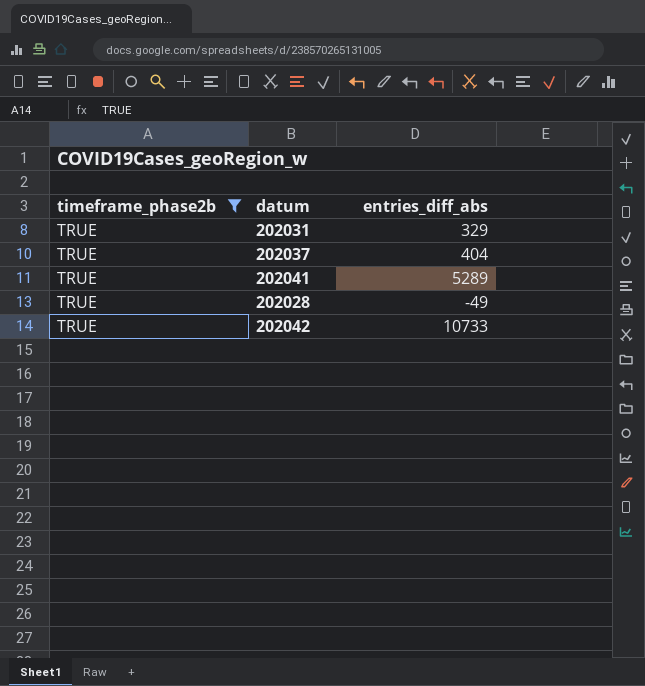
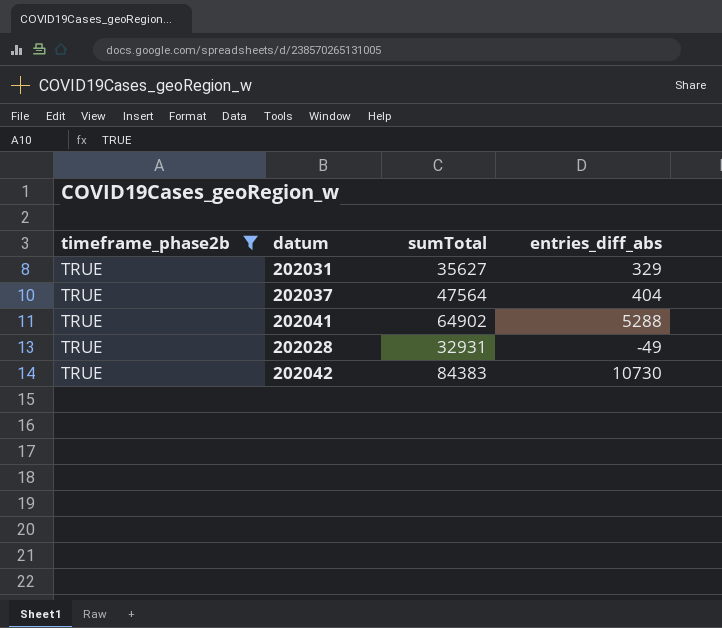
column sumTotal | position: none -> 3
202041 | entries_diff_abs: 5289 -> 5288
202042 | entries_diff_abs: 10733 -> 10730

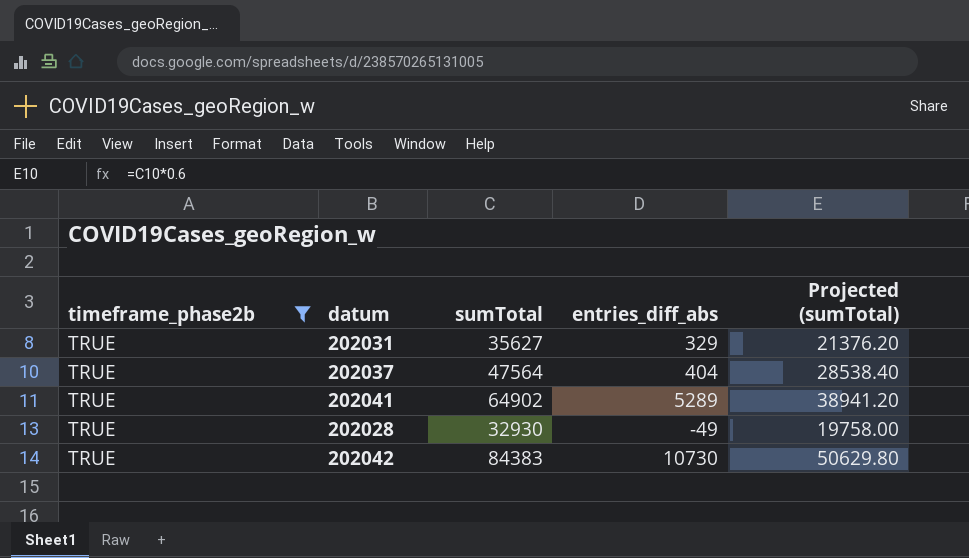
column Projected (sumTotal) | formula: none -> [sumTotal] * 0.6
202041 | entries_diff_abs: 5288 -> 5289
202028 | sumTotal: 32931 -> 32930

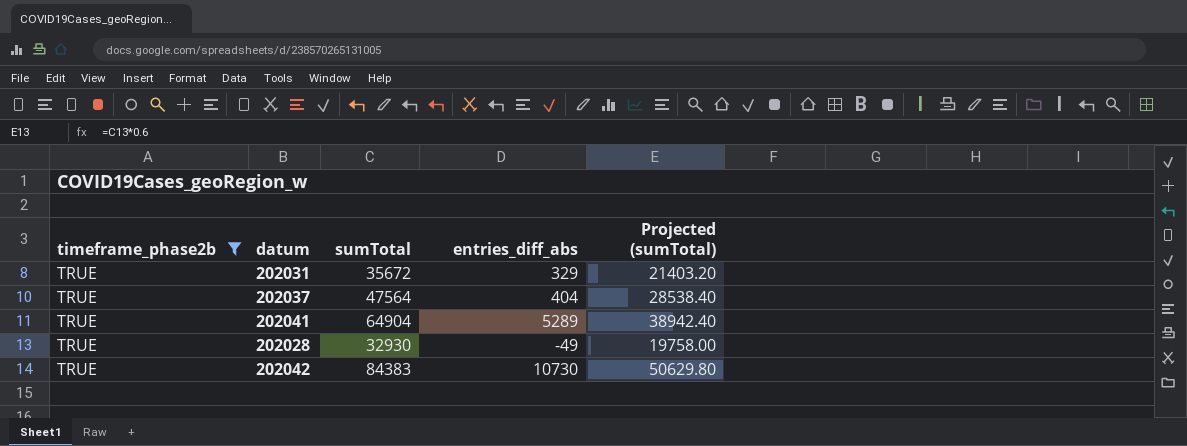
202031 | sumTotal: 35627 -> 35672
202031 | Projected (sumTotal): 21376.20 -> 21403.20
202041 | sumTotal: 64902 -> 64904
202041 | Projected (sumTotal): 38941.20 -> 38942.40

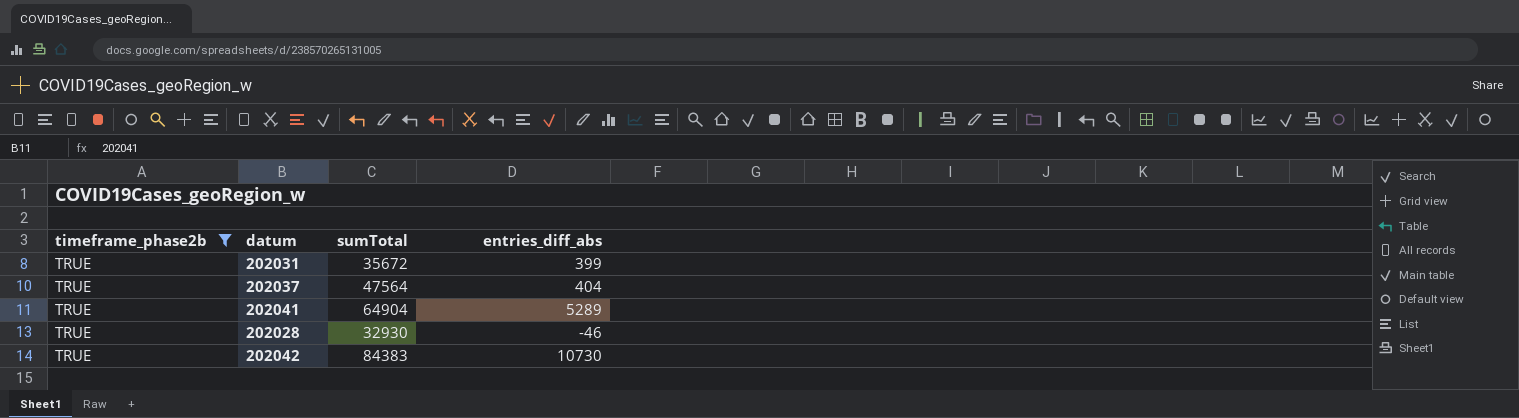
column Projected (sumTotal) | formula: [sumTotal] * 0.6 -> none
202031 | entries_diff_abs: 329 -> 399
202028 | entries_diff_abs: -49 -> -46

